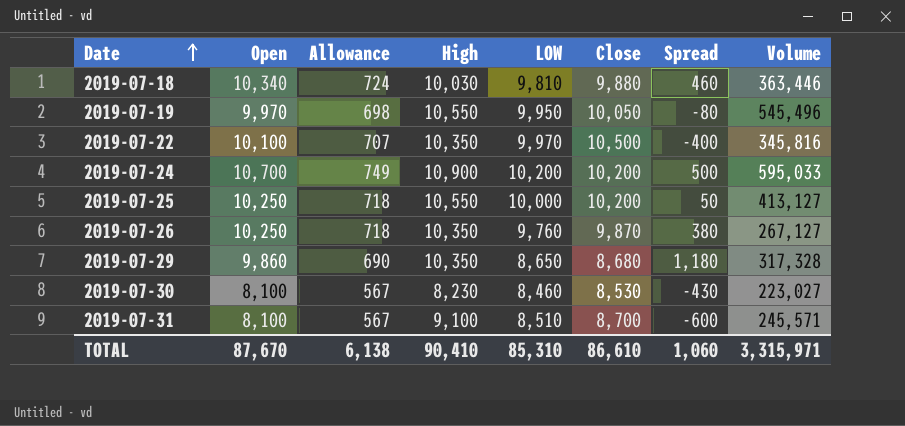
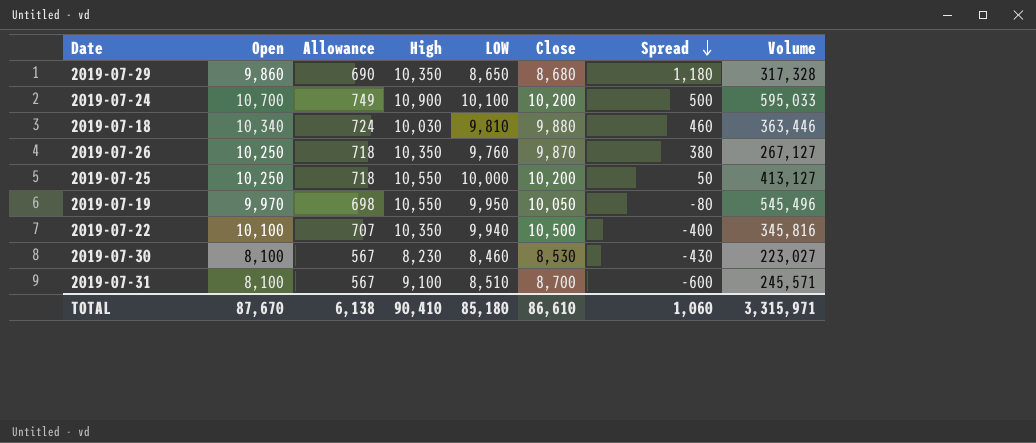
row order: Date ascending -> Spread descending
2019-07-24 | LOW: 10,200 -> 10,100
2019-07-22 | LOW: 9,970 -> 9,940
TOTAL | LOW: 85,310 -> 85,180

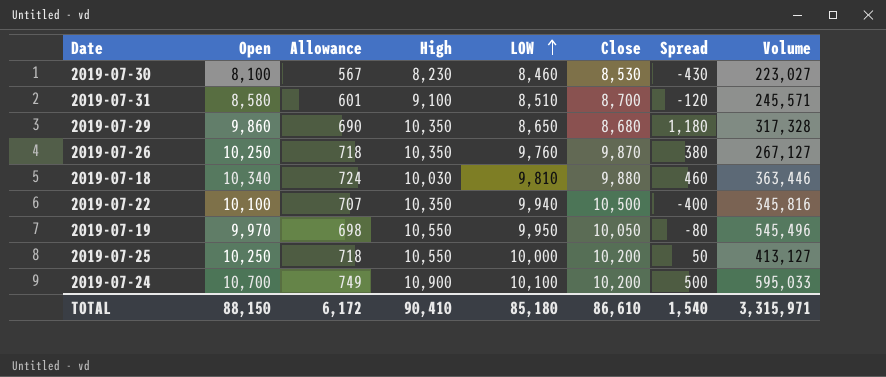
row order: Spread descending -> LOW ascending
2019-07-31 | Open: 8,100 -> 8,580
2019-07-31 | Allowance: 567 -> 601
2019-07-31 | Spread: -600 -> -120
TOTAL | Open: 87,670 -> 88,150
TOTAL | Allowance: 6,138 -> 6,172
TOTAL | Spread: 1,060 -> 1,540

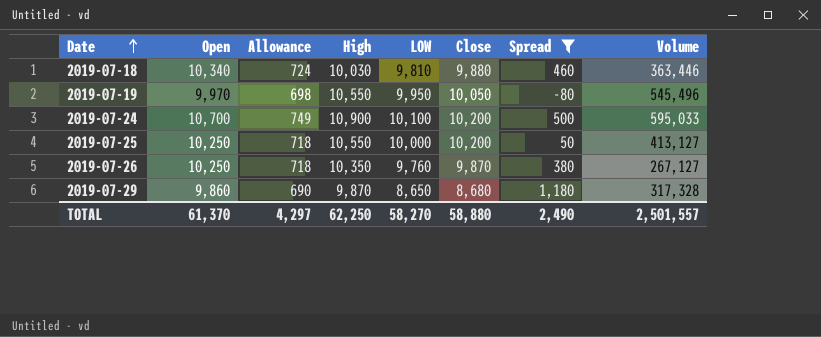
filter: none -> Spread >= -80
row order: LOW ascending -> Date ascending
2019-07-29 | High: 10,350 -> 9,870
TOTAL | Open: 88,150 -> 61,370
TOTAL | Allowance: 6,172 -> 4,297
TOTAL | High: 90,410 -> 62,250
TOTAL | LOW: 85,180 -> 58,270
TOTAL | Close: 86,610 -> 58,880
TOTAL | Spread: 1,540 -> 2,490
TOTAL | Volume: 3,315,971 -> 2,501,557

